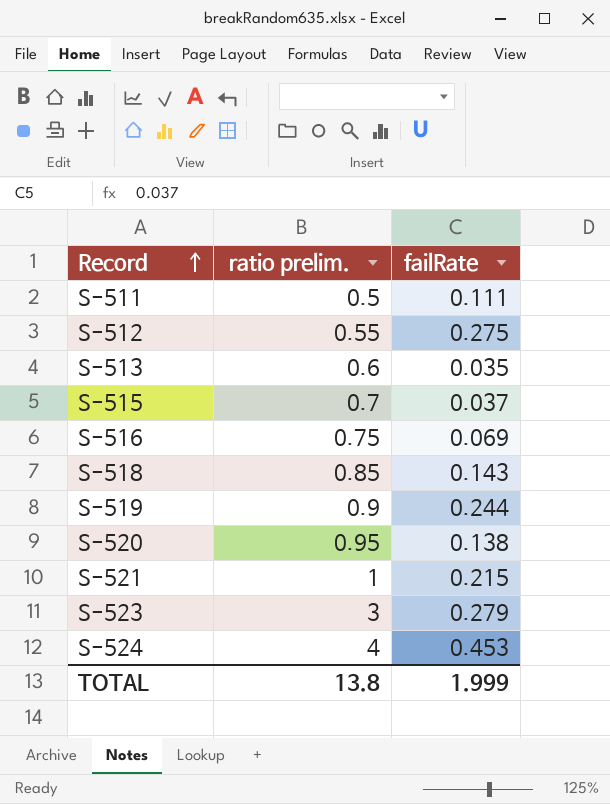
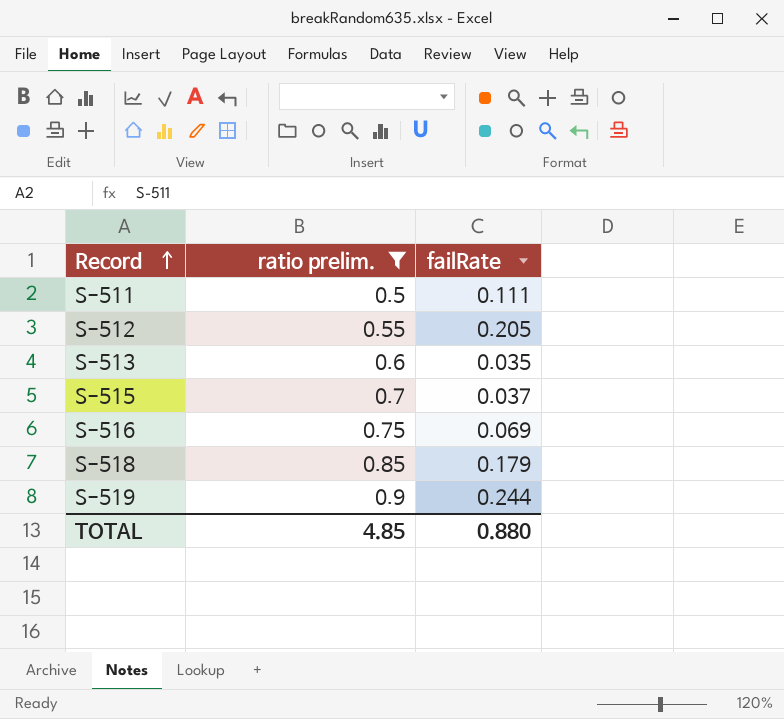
filter: none -> ratio prelim. <= 0.9
S-512 | failRate: 0.275 -> 0.205
S-518 | failRate: 0.143 -> 0.179
TOTAL | ratio prelim.: 13.8 -> 4.85
TOTAL | failRate: 1.999 -> 0.880

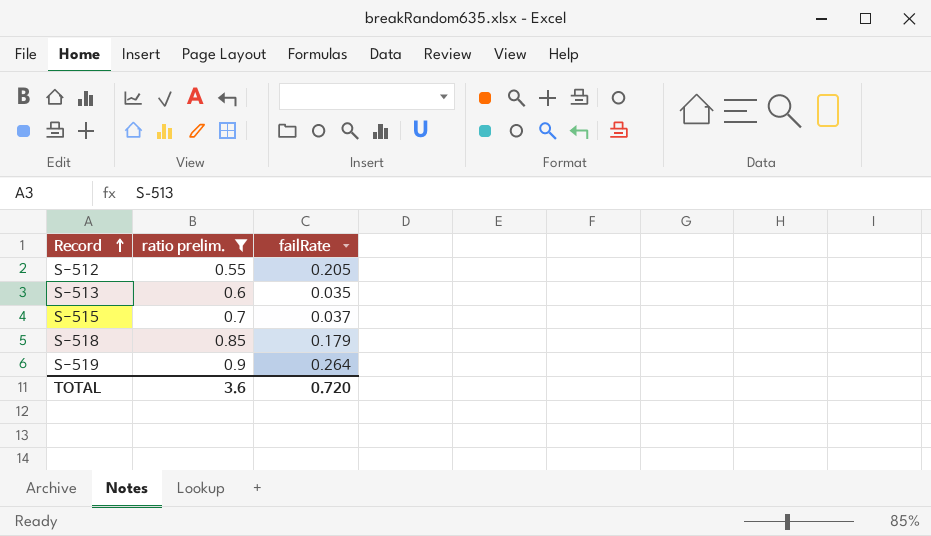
row S-511: 0.5 | 0.111 -> none
row S-516: 0.75 | 0.069 -> none
S-519 | failRate: 0.244 -> 0.264
TOTAL | ratio prelim.: 4.85 -> 3.6
TOTAL | failRate: 0.880 -> 0.720

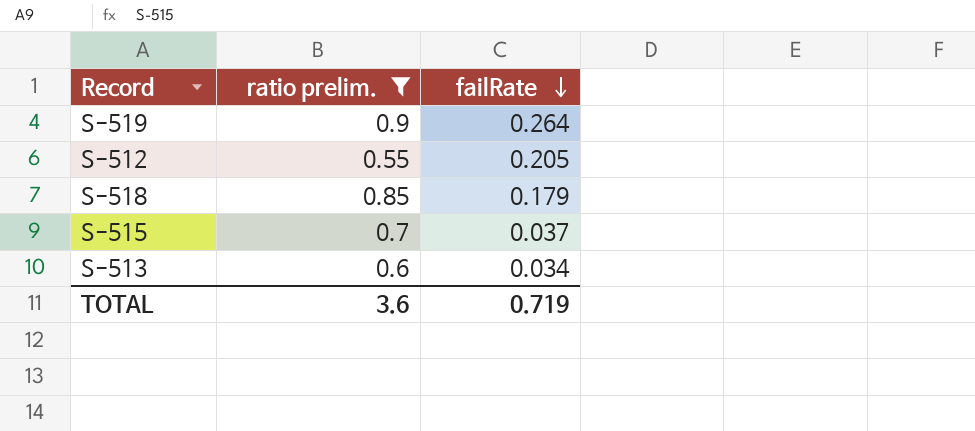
row order: Record ascending -> failRate descending
S-513 | failRate: 0.035 -> 0.034
TOTAL | failRate: 0.720 -> 0.719

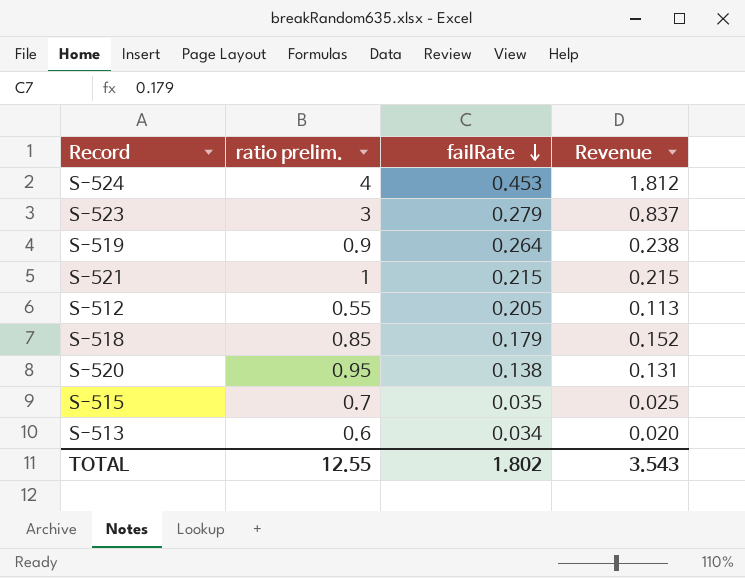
filter: ratio prelim. <= 0.9 -> none
column Revenue | formula: none -> [ratio prelim.] * [failRate]
S-515 | failRate: 0.037 -> 0.035
TOTAL | ratio prelim.: 3.6 -> 12.55
TOTAL | failRate: 0.719 -> 1.802

